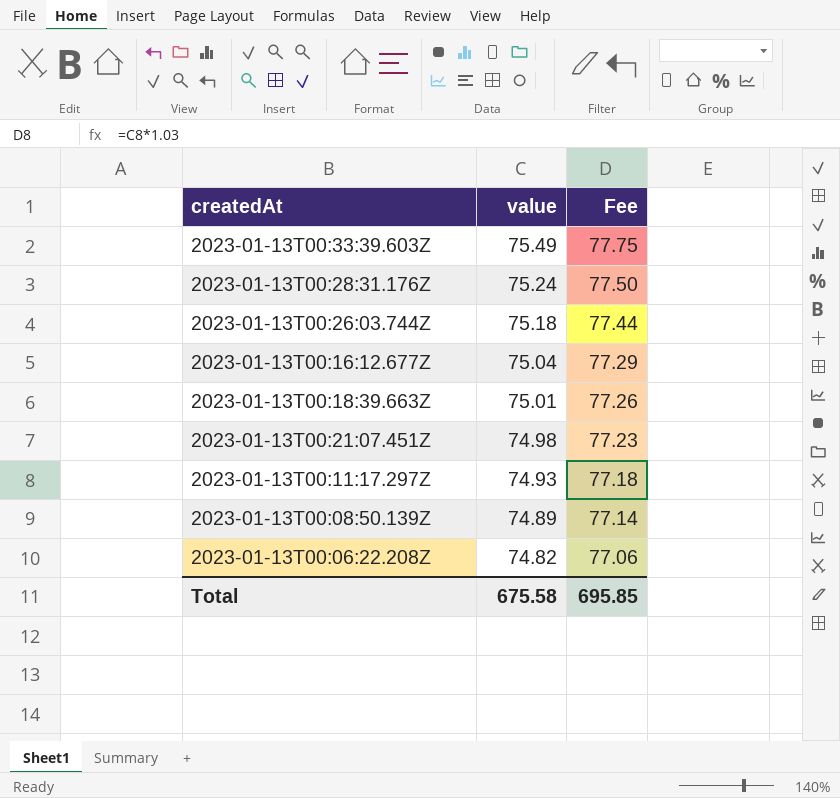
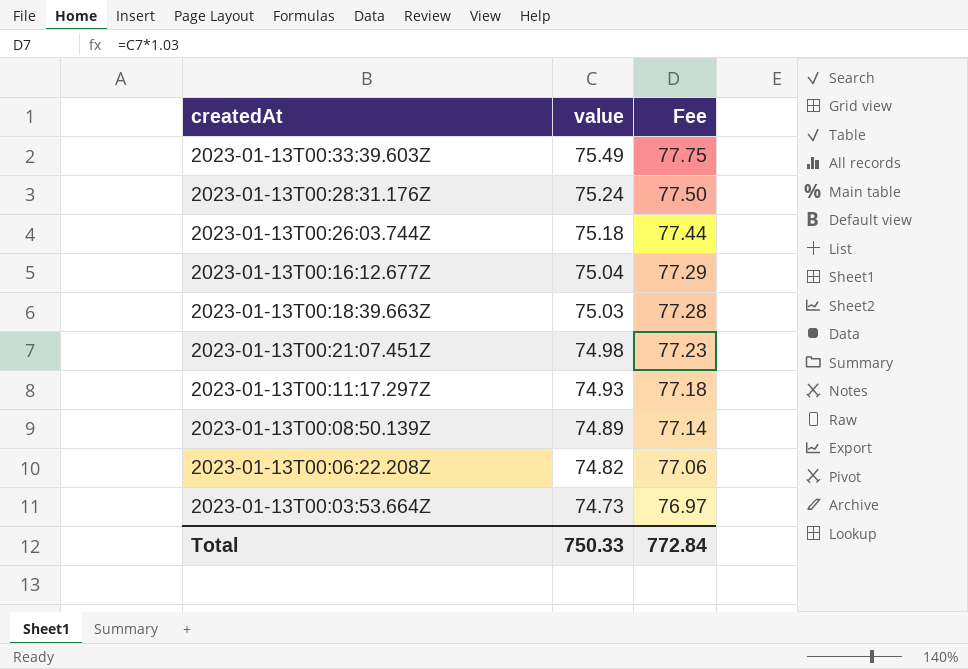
2023-01-13T00:18:39.663Z | value: 75.01 -> 75.03
2023-01-13T00:18:39.663Z | Fee: 77.26 -> 77.28
row 2023-01-13T00:03:53.664Z: none -> 74.73 | 76.97
Total | value: 675.58 -> 750.33
Total | Fee: 695.85 -> 772.84

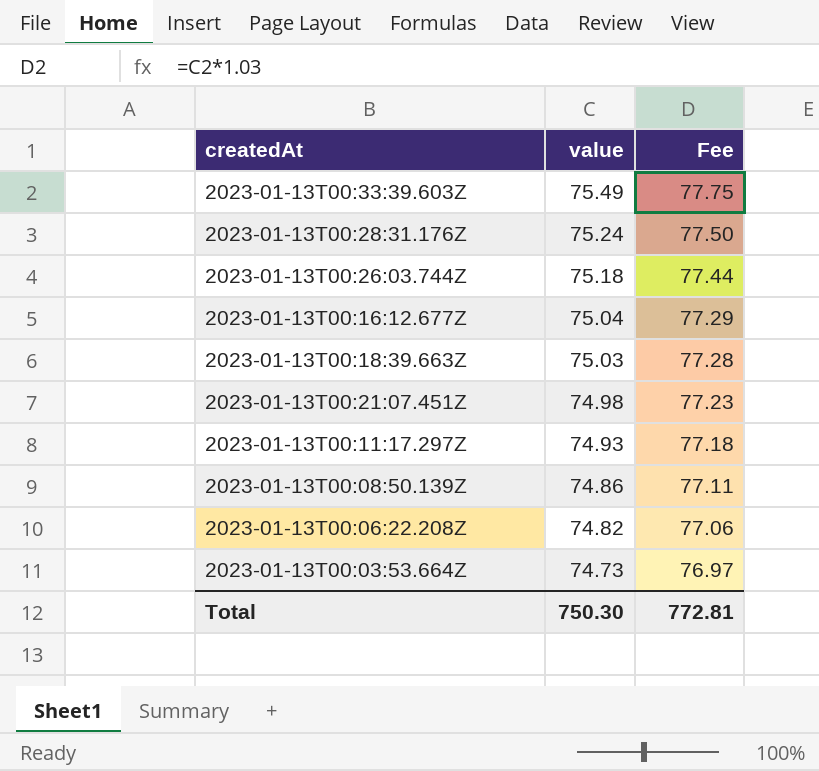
2023-01-13T00:08:50.139Z | value: 74.89 -> 74.86
2023-01-13T00:08:50.139Z | Fee: 77.14 -> 77.11
Total | value: 750.33 -> 750.30
Total | Fee: 772.84 -> 772.81

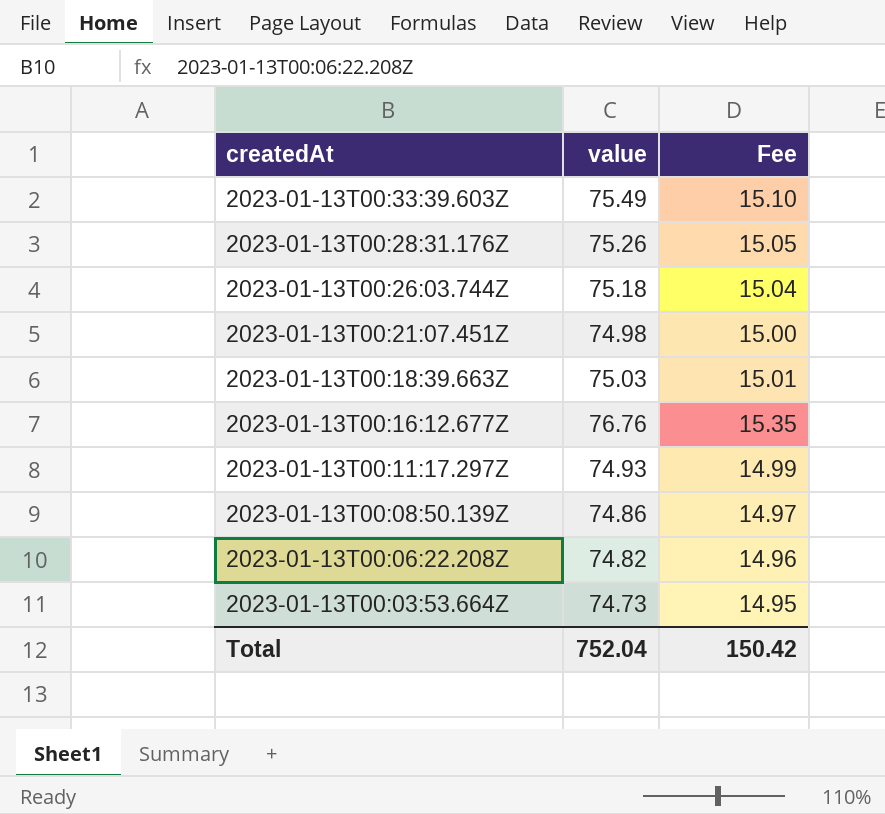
row order: value descending -> createdAt descending
column Fee | formula: [value] * 1.03 -> [value] * 0.2
2023-01-13T00:28:31.176Z | value: 75.24 -> 75.26
2023-01-13T00:16:12.677Z | value: 75.04 -> 76.76
Total | value: 750.30 -> 752.04
Total | Fee: 772.81 -> 150.42

